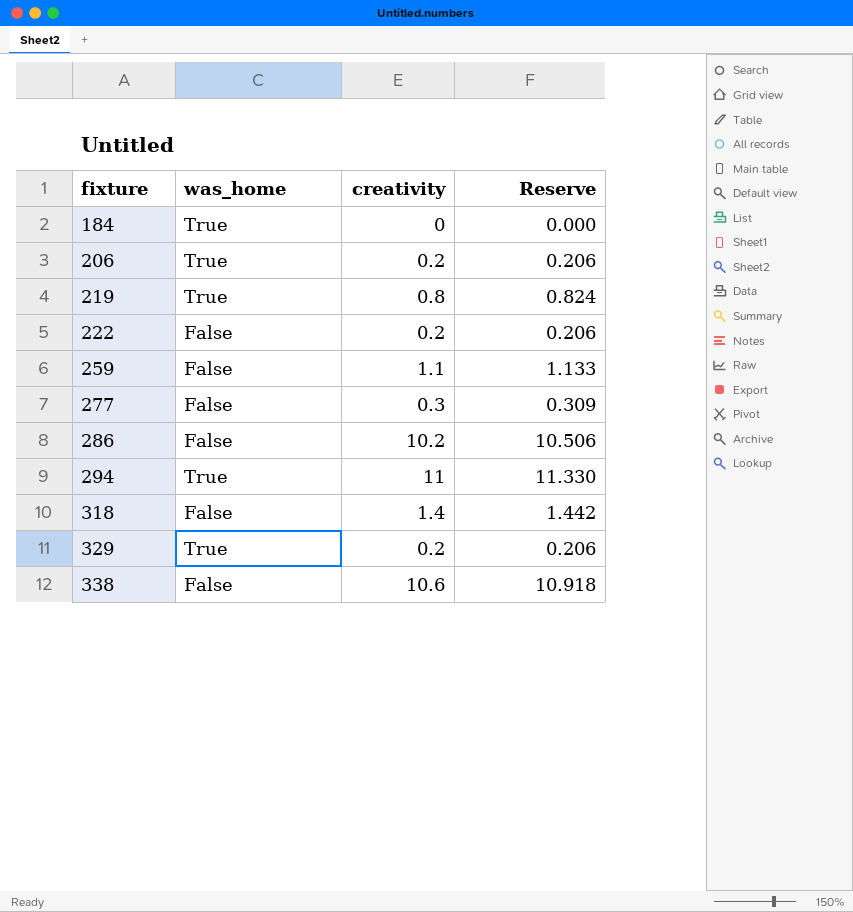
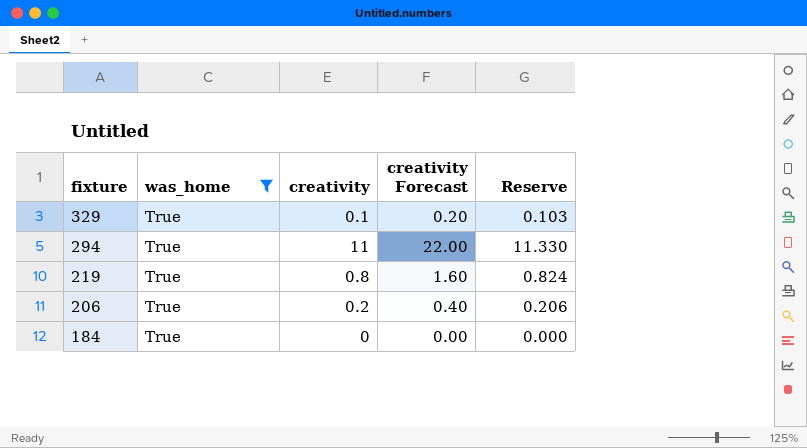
filter: none -> was_home = True
row order: fixture ascending -> fixture descending
column creativity Forecast | formula: none -> [creativity] * 2
329 | creativity: 0.2 -> 0.1
329 | Reserve: 0.206 -> 0.103

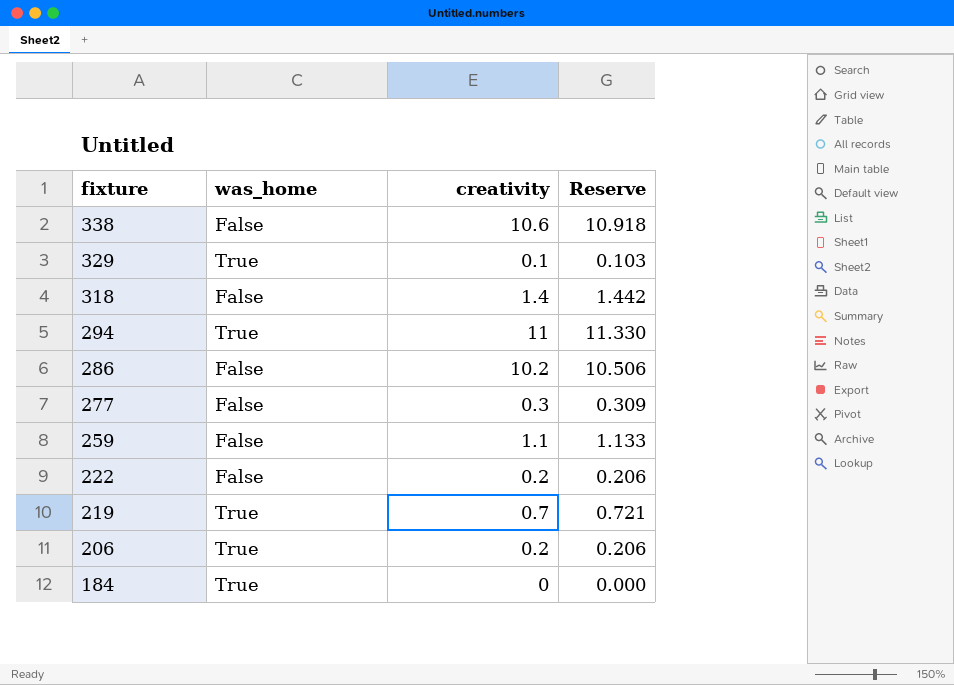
filter: was_home = True -> none
column creativity Forecast | formula: [creativity] * 2 -> none
219 | creativity: 0.8 -> 0.7
219 | Reserve: 0.824 -> 0.721

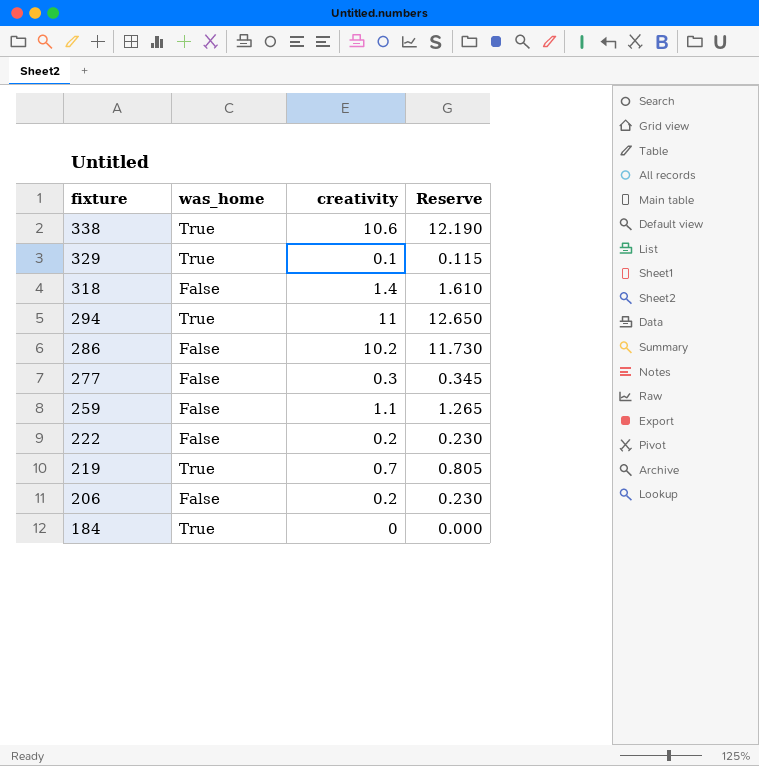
column Reserve | formula: [creativity] * 1.03 -> [creativity] * 1.15
338 | was_home: False -> True
206 | was_home: True -> False

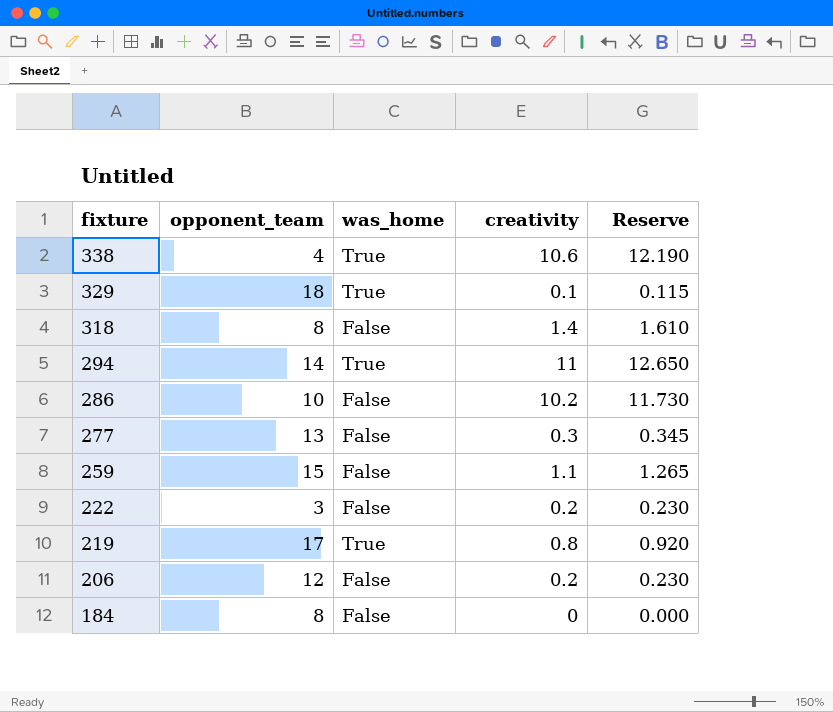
column opponent_team | position: none -> 2
219 | creativity: 0.7 -> 0.8
219 | Reserve: 0.805 -> 0.920
184 | was_home: True -> False

